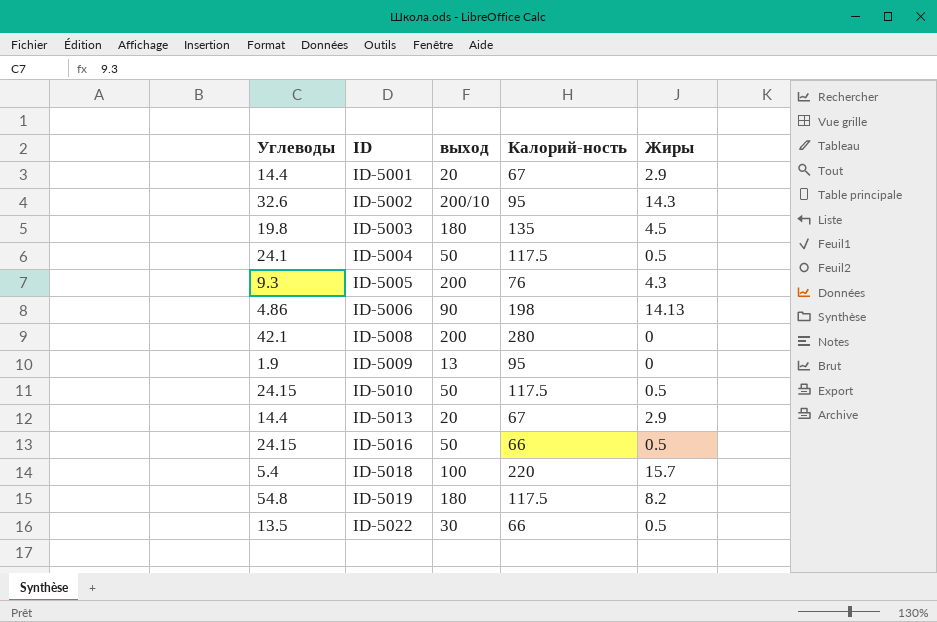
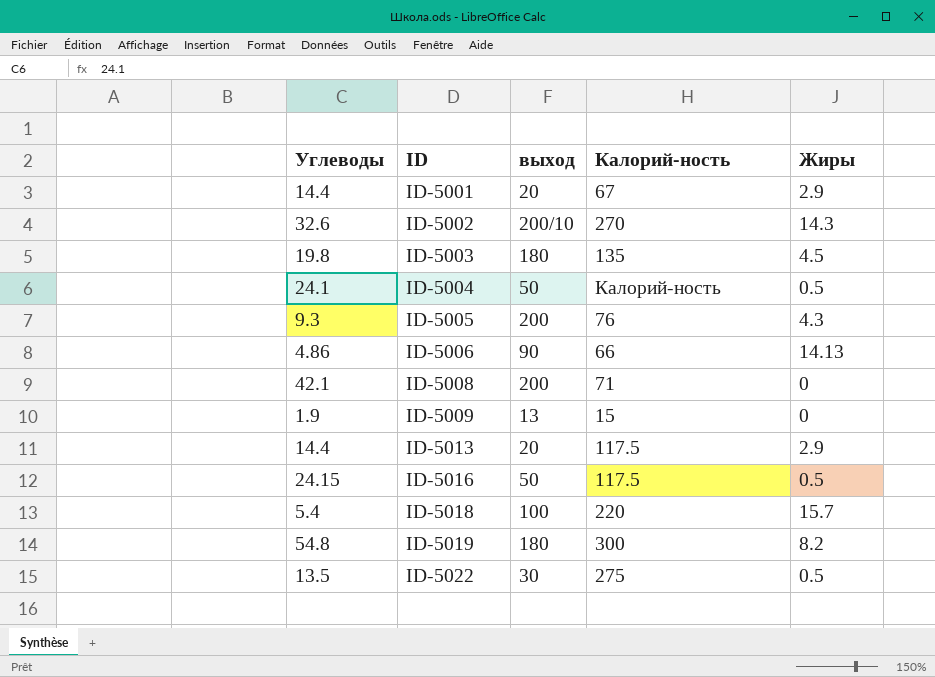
row ID-5010: 24.15 | 50 | 117.5 | 0.5 -> none
ID-5002 | Калорий-ность: 95 -> 270
ID-5004 | Калорий-ность: 117.5 -> Калорий-ность
ID-5006 | Калорий-ность: 198 -> 66
ID-5008 | Калорий-ность: 280 -> 71
ID-5009 | Калорий-ность: 95 -> 15
ID-5013 | Калорий-ность: 67 -> 117.5
ID-5016 | Калорий-ность: 66 -> 117.5
ID-5019 | Калорий-ность: 117.5 -> 300
ID-5022 | Калорий-ность: 66 -> 275

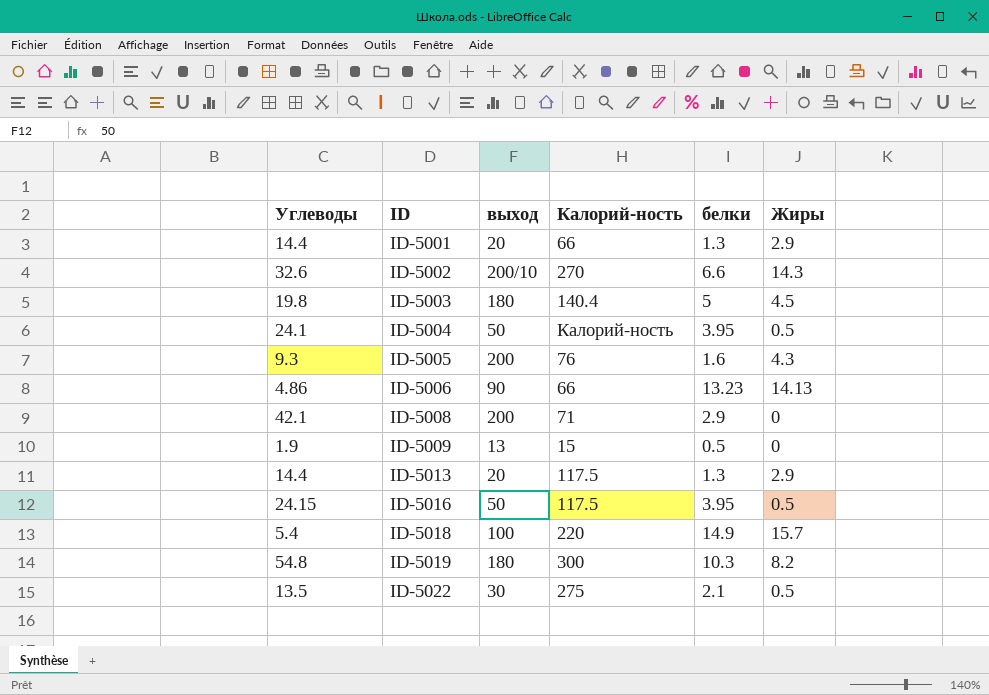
column белки | position: none -> 5
ID-5001 | Калорий-ность: 67 -> 66
ID-5003 | Калорий-ность: 135 -> 140.4

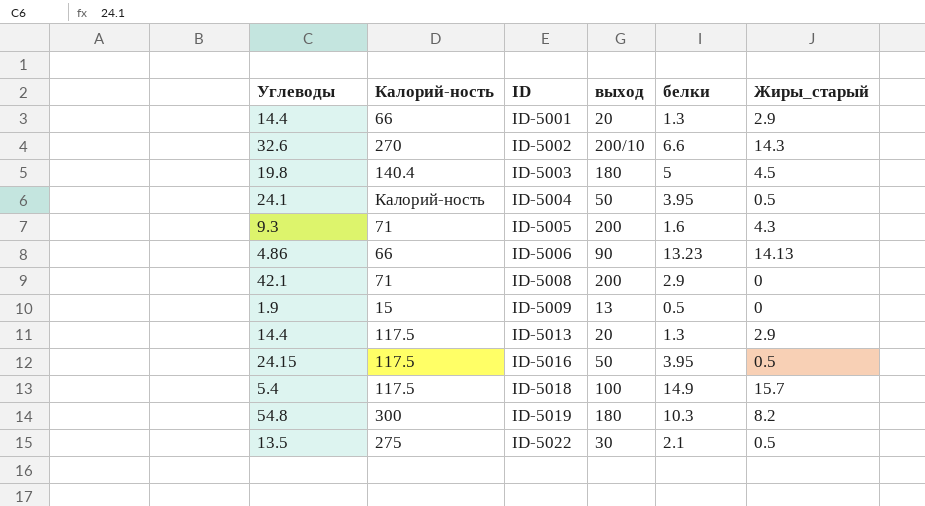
column Калорий-ность | position: 4 -> 2
column name: Жиры -> Жиры_старый
ID-5005 | Калорий-ность: 76 -> 71
ID-5018 | Калорий-ность: 220 -> 117.5

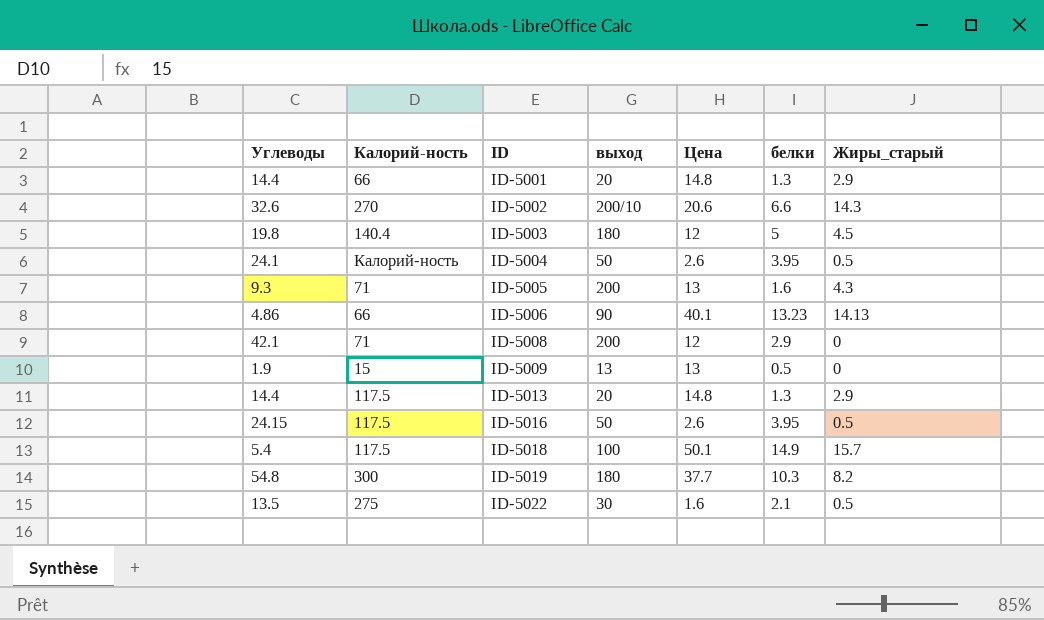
column Цена | position: none -> 5

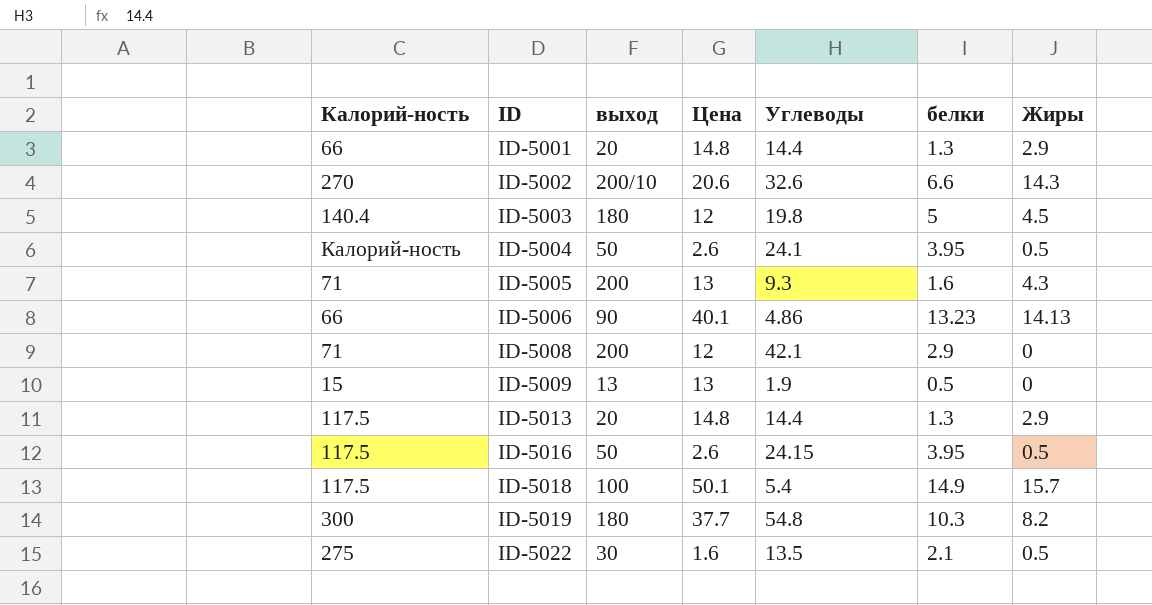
column Углеводы | position: 1 -> 5
column name: Жиры_старый -> Жиры

